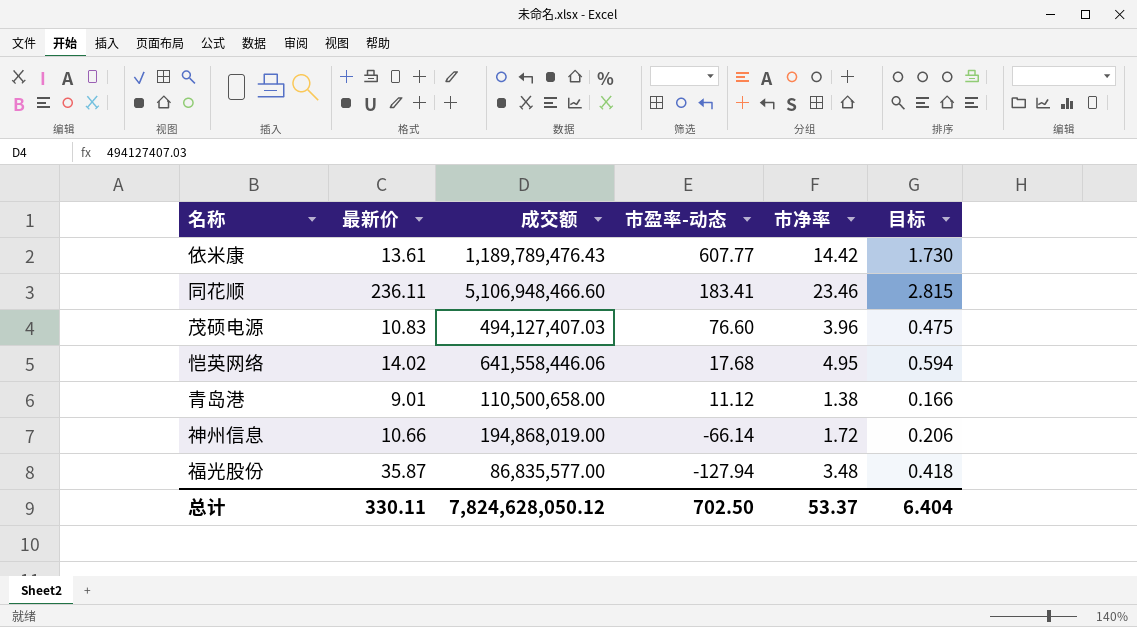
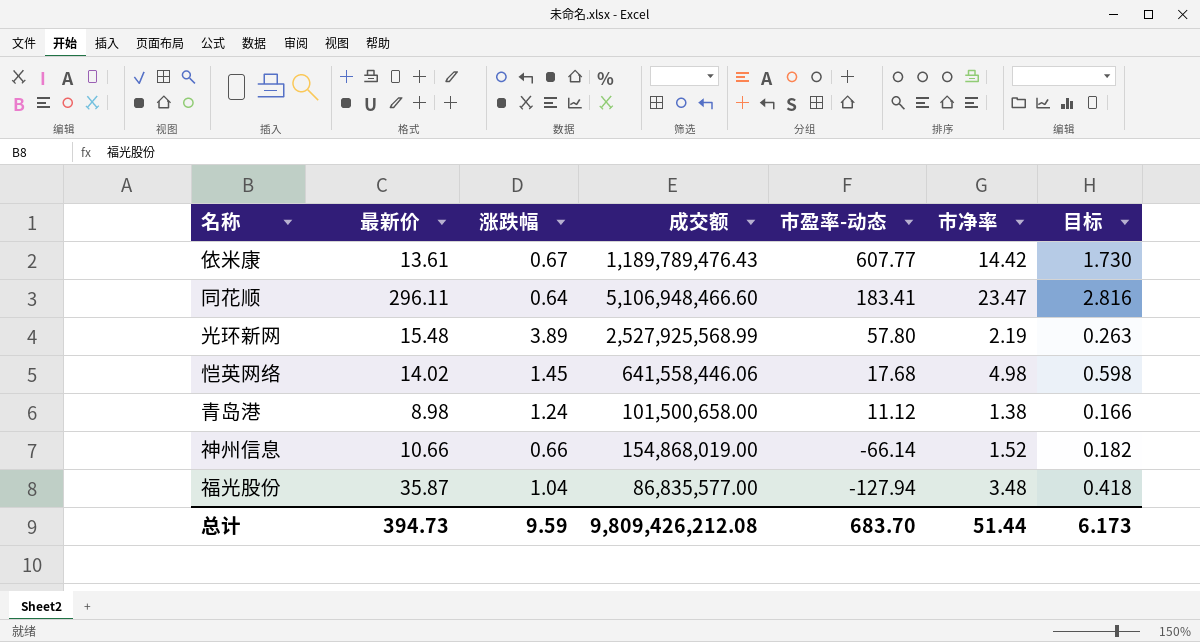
column 涨跌幅 | position: none -> 3
row 茂硕电源: 10.83 | 494,127,407.03 | 76.60 | 3.96 | 0.475 -> none
同花顺 | 最新价: 236.11 -> 296.11
同花顺 | 市净率: 23.46 -> 23.47
同花顺 | 目标: 2.815 -> 2.816
row 光环新网: none -> 15.48 | 3.89 | 2,527,925,568.99 | 57.80 | 2.19 | 0.263
恺英网络 | 市净率: 4.95 -> 4.98
恺英网络 | 目标: 0.594 -> 0.598
青岛港 | 最新价: 9.01 -> 8.98
青岛港 | 成交额: 110,500,658.00 -> 101,500,658.00
神州信息 | 成交额: 194,868,019.00 -> 154,868,019.00
神州信息 | 市净率: 1.72 -> 1.52
神州信息 | 目标: 0.206 -> 0.182
总计 | 最新价: 330.11 -> 394.73
总计 | 成交额: 7,824,628,050.12 -> 9,809,426,212.08
总计 | 市盈率-动态: 702.50 -> 683.70
总计 | 市净率: 53.37 -> 51.44
总计 | 目标: 6.404 -> 6.173

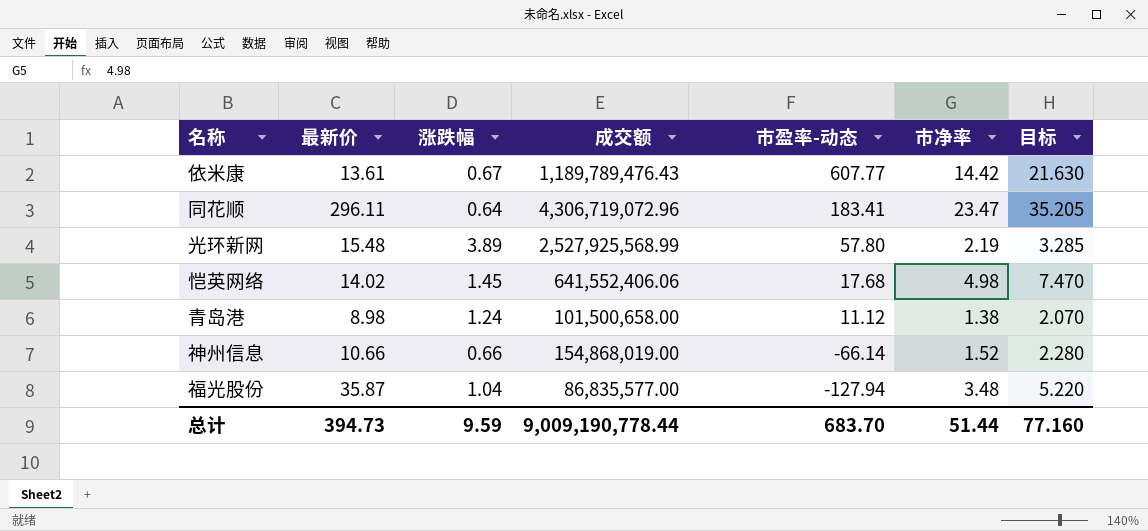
column 目标 | formula: [市净率] * 0.12 -> [市净率] * 1.5
同花顺 | 成交额: 5,106,948,466.60 -> 4,306,719,072.96
恺英网络 | 成交额: 641,558,446.06 -> 641,552,406.06
总计 | 成交额: 9,809,426,212.08 -> 9,009,190,778.44
总计 | 目标: 6.173 -> 77.160

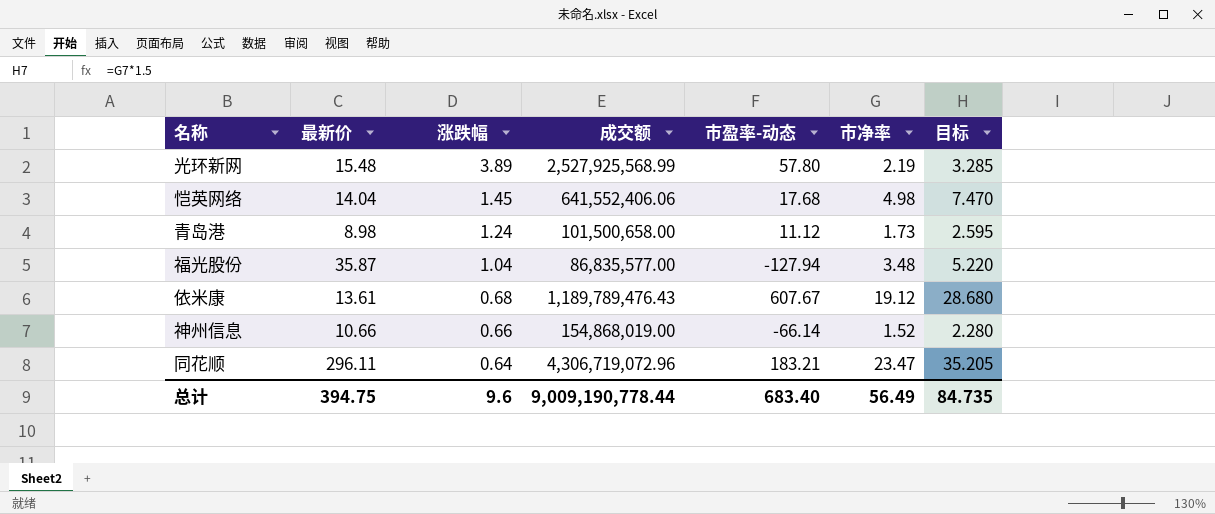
row order: 市盈率-动态 descending -> 涨跌幅 descending
恺英网络 | 最新价: 14.02 -> 14.04
青岛港 | 市净率: 1.38 -> 1.73
青岛港 | 目标: 2.070 -> 2.595
依米康 | 涨跌幅: 0.67 -> 0.68
依米康 | 市盈率-动态: 607.77 -> 607.67
依米康 | 市净率: 14.42 -> 19.12
依米康 | 目标: 21.630 -> 28.680
同花顺 | 市盈率-动态: 183.41 -> 183.21
总计 | 最新价: 394.73 -> 394.75
总计 | 涨跌幅: 9.59 -> 9.6
总计 | 市盈率-动态: 683.70 -> 683.40
总计 | 市净率: 51.44 -> 56.49
总计 | 目标: 77.160 -> 84.735

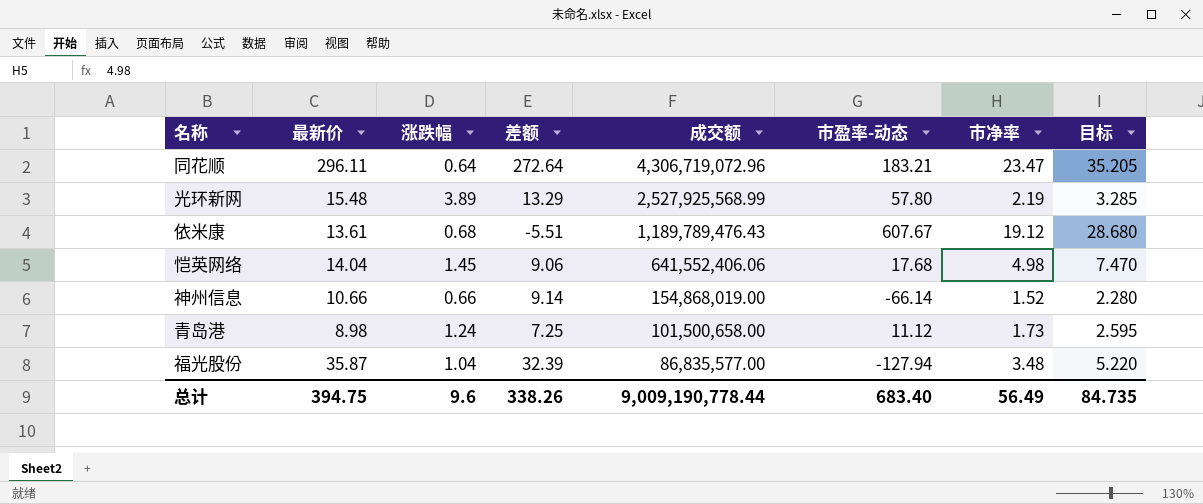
row order: 涨跌幅 descending -> 成交额 descending
column 差额 | formula: none -> [最新价] - [市净率]

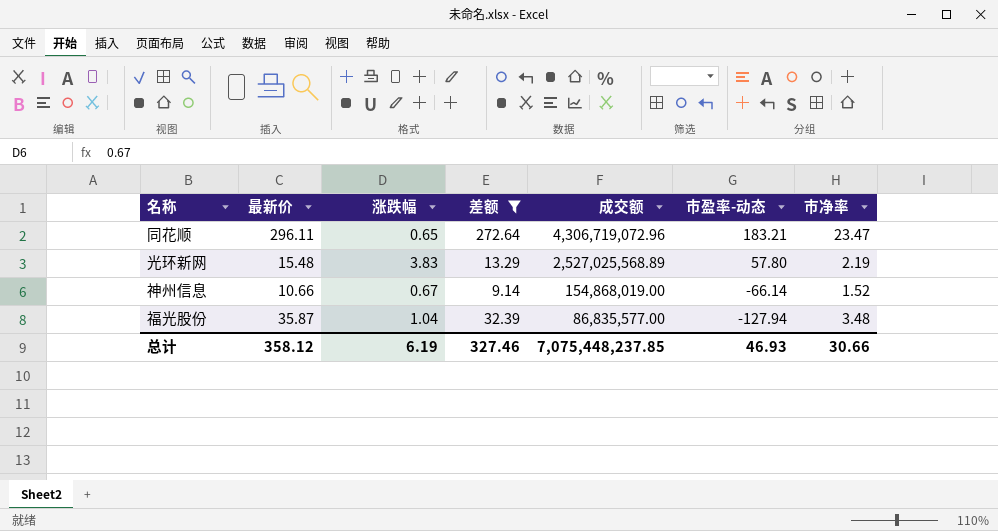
filter: none -> 差额 >= 9.14
column 目标 | formula: [市净率] * 1.5 -> none
同花顺 | 涨跌幅: 0.64 -> 0.65
光环新网 | 涨跌幅: 3.89 -> 3.83
光环新网 | 成交额: 2,527,925,568.99 -> 2,527,025,568.89
神州信息 | 涨跌幅: 0.66 -> 0.67
总计 | 最新价: 394.75 -> 358.12
总计 | 涨跌幅: 9.6 -> 6.19
总计 | 差额: 338.26 -> 327.46
总计 | 成交额: 9,009,190,778.44 -> 7,075,448,237.85
总计 | 市盈率-动态: 683.40 -> 46.93
总计 | 市净率: 56.49 -> 30.66

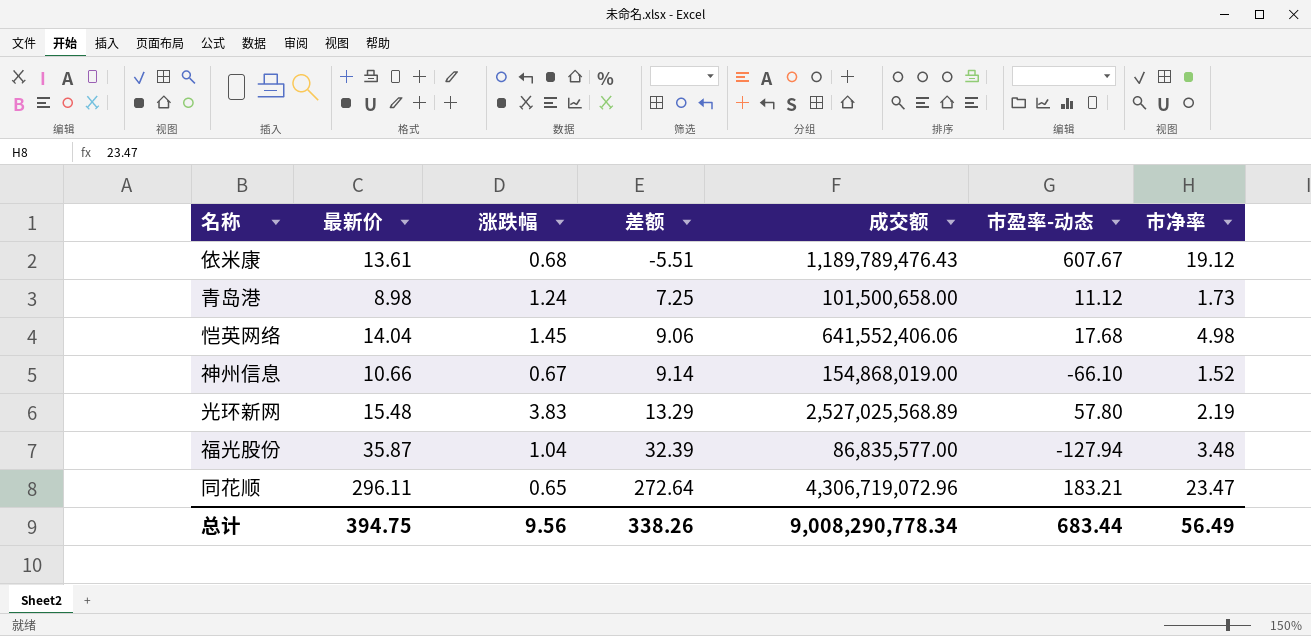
filter: 差额 >= 9.14 -> none
row order: 成交额 descending -> 差额 ascending
神州信息 | 市盈率-动态: -66.14 -> -66.10
总计 | 最新价: 358.12 -> 394.75
总计 | 涨跌幅: 6.19 -> 9.56
总计 | 差额: 327.46 -> 338.26
总计 | 成交额: 7,075,448,237.85 -> 9,008,290,778.34
总计 | 市盈率-动态: 46.93 -> 683.44
总计 | 市净率: 30.66 -> 56.49

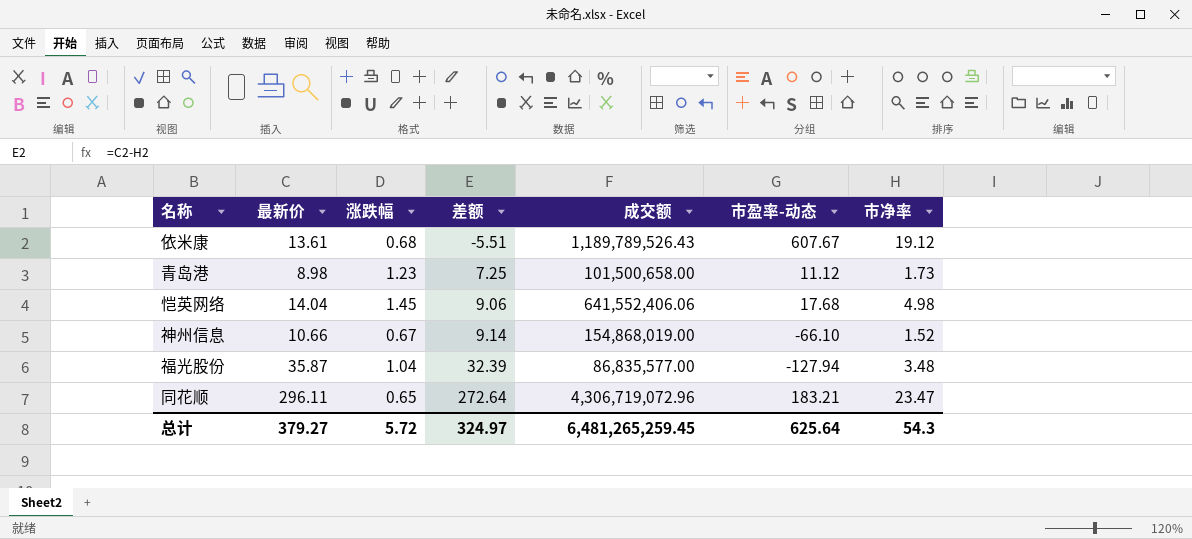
row 光环新网: 15.48 | 3.83 | 13.29 | 2,527,025,568.89 | 57.80 | 2.19 -> none
依米康 | 成交额: 1,189,789,476.43 -> 1,189,789,526.43
青岛港 | 涨跌幅: 1.24 -> 1.23
总计 | 最新价: 394.75 -> 379.27
总计 | 涨跌幅: 9.56 -> 5.72
总计 | 差额: 338.26 -> 324.97
总计 | 成交额: 9,008,290,778.34 -> 6,481,265,259.45
总计 | 市盈率-动态: 683.44 -> 625.64
总计 | 市净率: 56.49 -> 54.3

